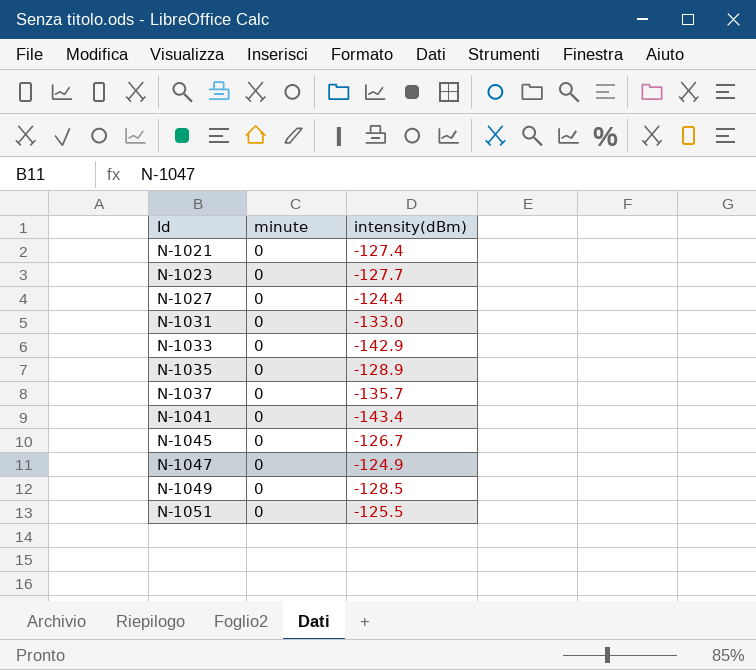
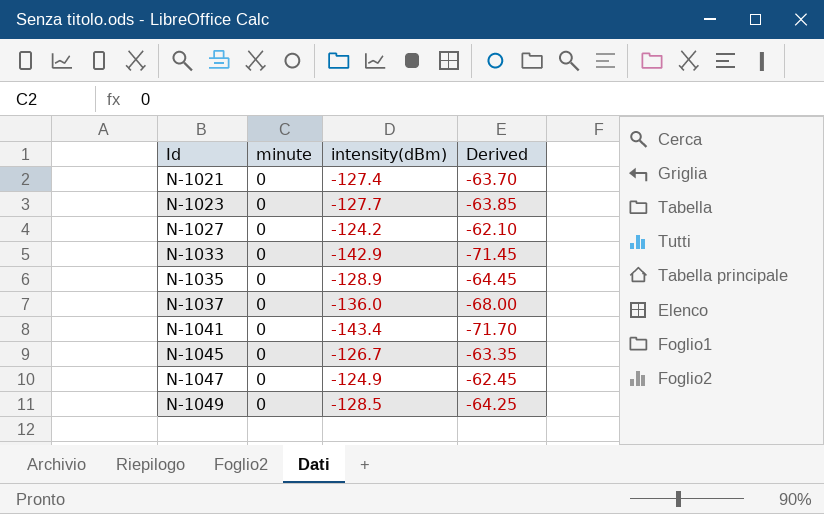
column Derived | formula: none -> [intensity(dBm)] * 0.5
row N-1031: 0 | -133.0 -> none
row N-1051: 0 | -125.5 -> none
N-1027 | intensity(dBm): -124.4 -> -124.2
N-1037 | intensity(dBm): -135.7 -> -136.0

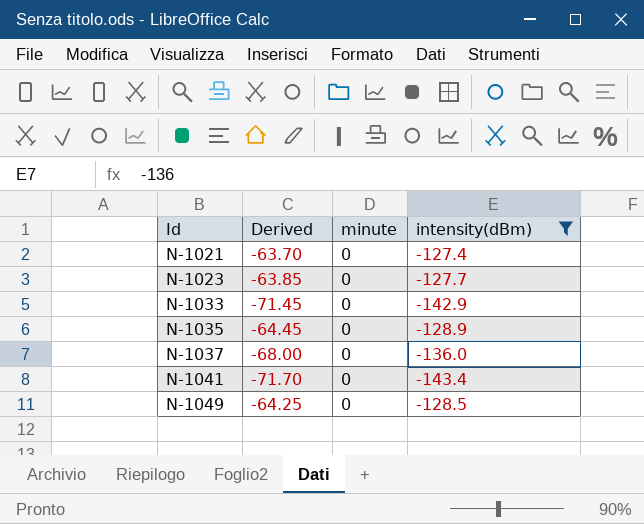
filter: none -> intensity(dBm) <= -127.4
column Derived | position: 4 -> 2

